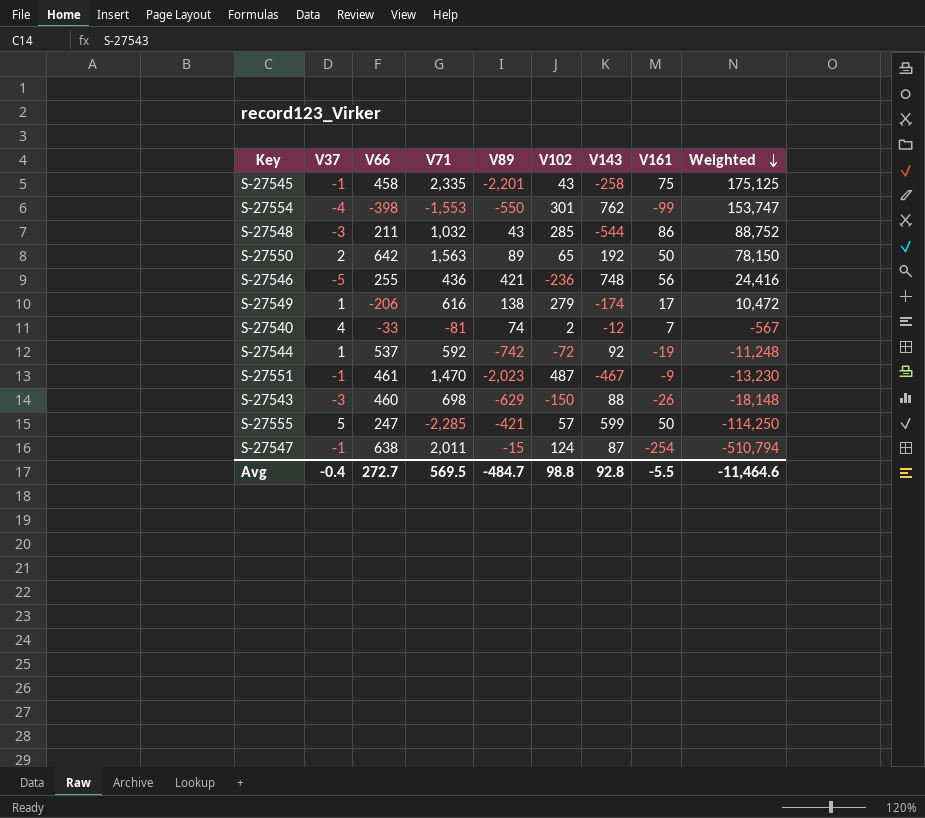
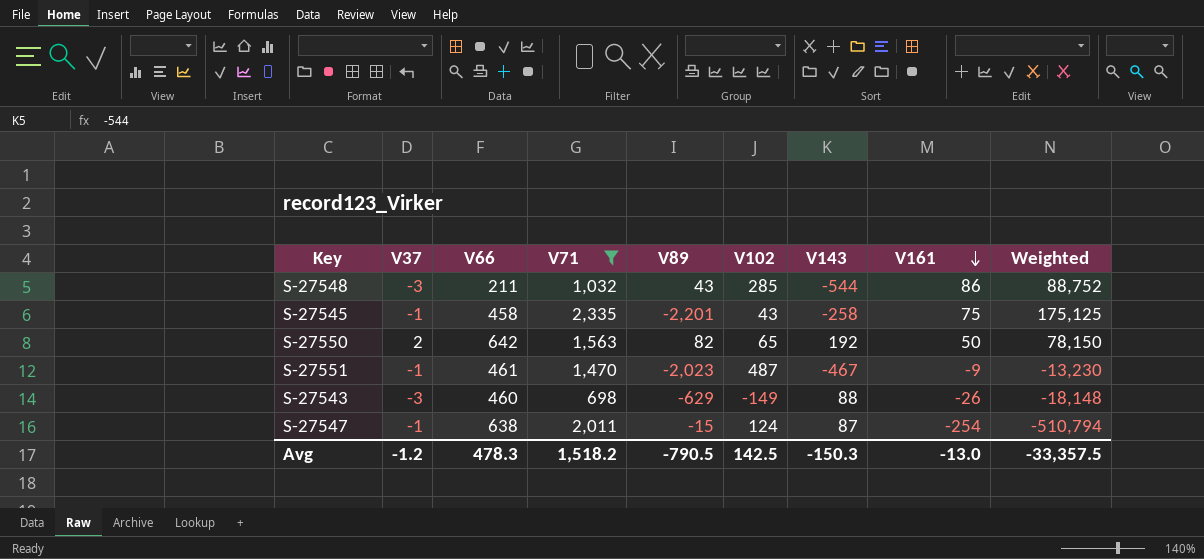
filter: none -> V71 >= 698
row order: Weighted descending -> V161 descending
S-27550 | V89: 89 -> 82
S-27543 | V102: -150 -> -149
Avg | V37: -0.4 -> -1.2
Avg | V66: 272.7 -> 478.3
Avg | V71: 569.5 -> 1,518.2
Avg | V89: -484.7 -> -790.5
Avg | V102: 98.8 -> 142.5
Avg | V143: 92.8 -> -150.3
Avg | V161: -5.5 -> -13.0
Avg | Weighted: -11,464.6 -> -33,357.5

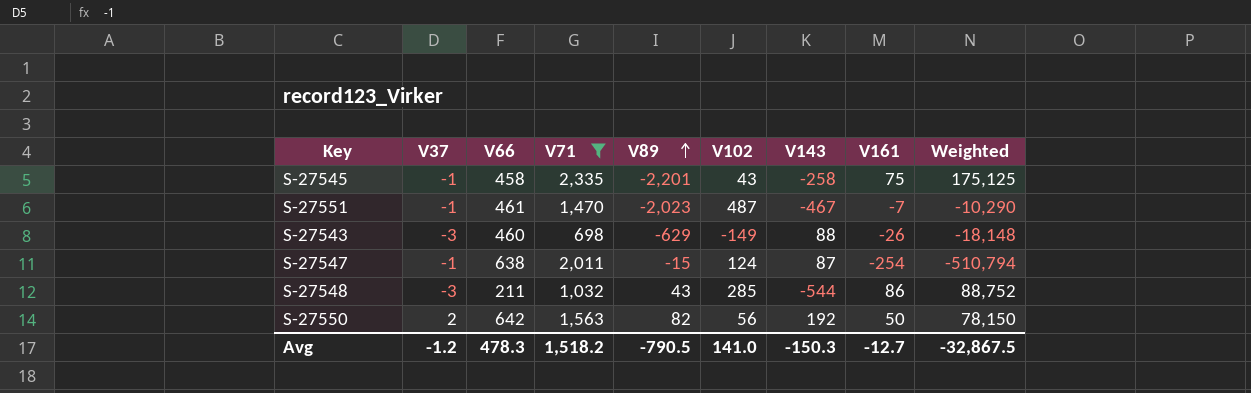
row order: V161 descending -> V89 ascending
S-27551 | V161: -9 -> -7
S-27551 | Weighted: -13,230 -> -10,290
S-27550 | V102: 65 -> 56
Avg | V102: 142.5 -> 141.0
Avg | V161: -13.0 -> -12.7
Avg | Weighted: -33,357.5 -> -32,867.5

